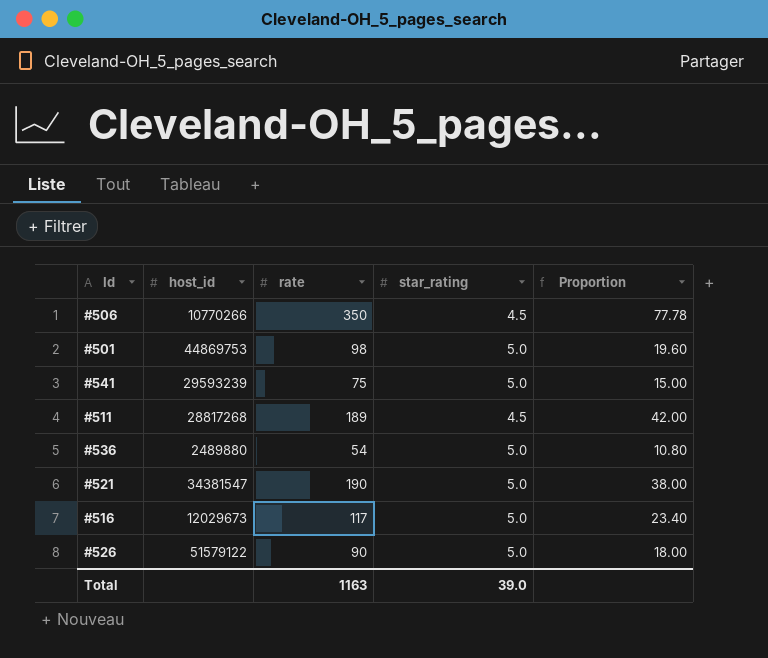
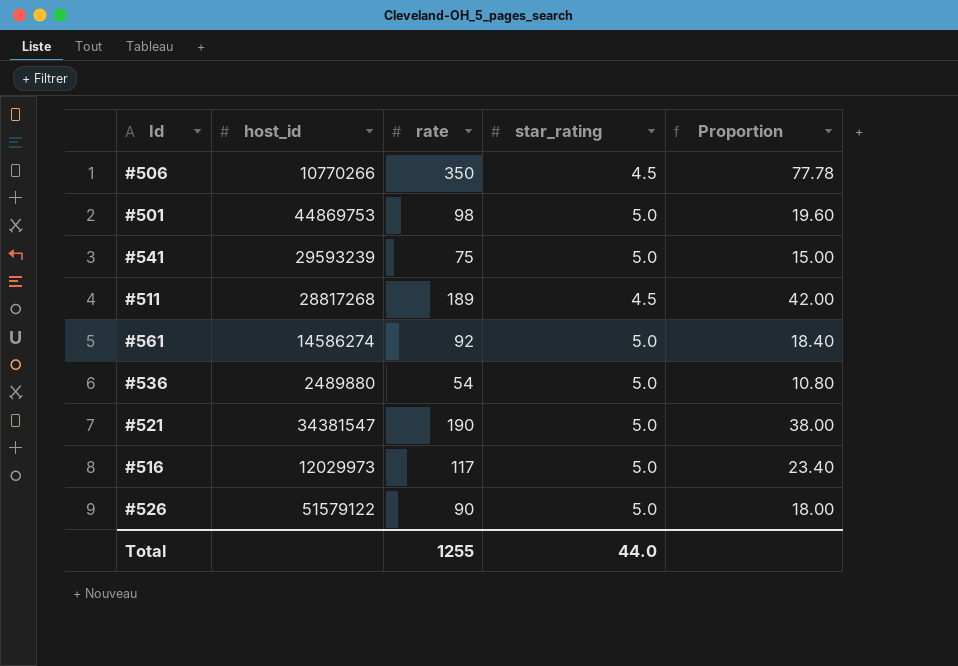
row #561: none -> 14586274 | 92 | 5.0 | 18.40
#516 | host_id: 12029673 -> 12029973
Total | rate: 1163 -> 1255
Total | star_rating: 39.0 -> 44.0

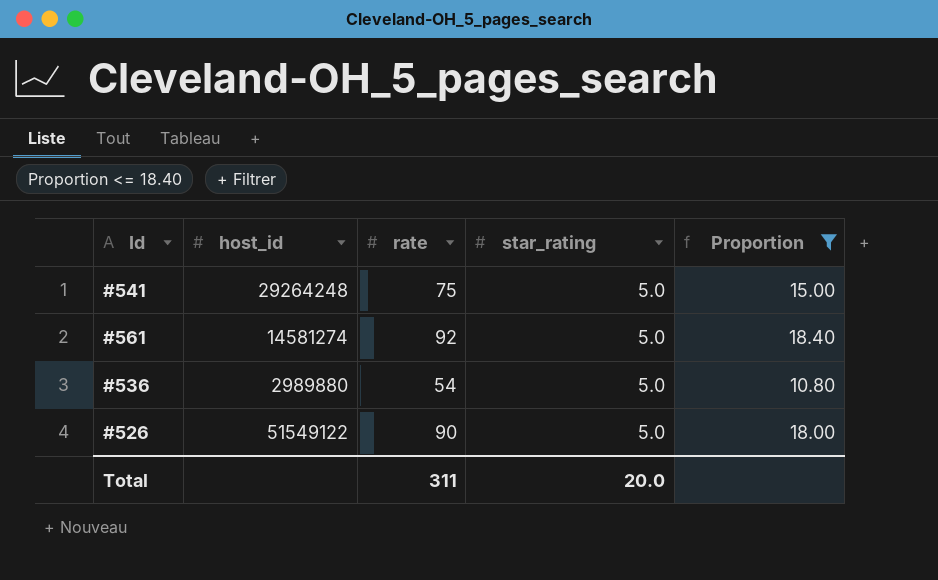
filter: none -> Proportion <= 18.40
#541 | host_id: 29593239 -> 29264248
#561 | host_id: 14586274 -> 14581274
#536 | host_id: 2489880 -> 2989880
#526 | host_id: 51579122 -> 51549122
Total | rate: 1255 -> 311
Total | star_rating: 44.0 -> 20.0

